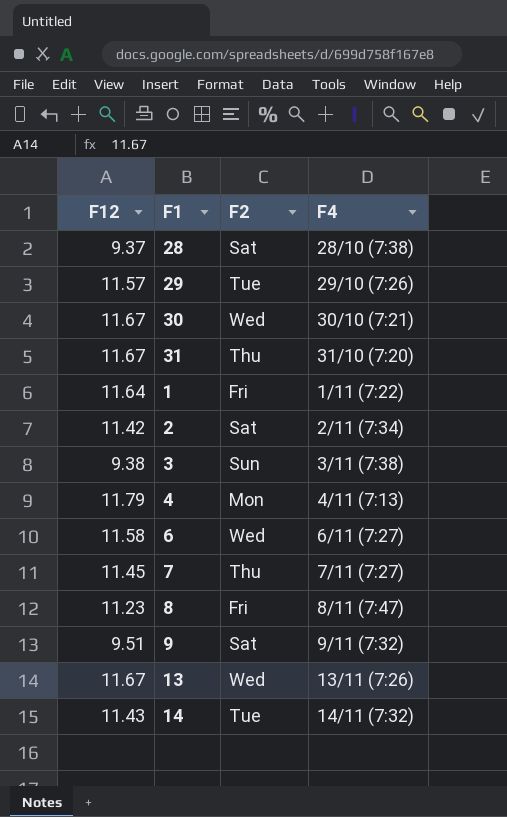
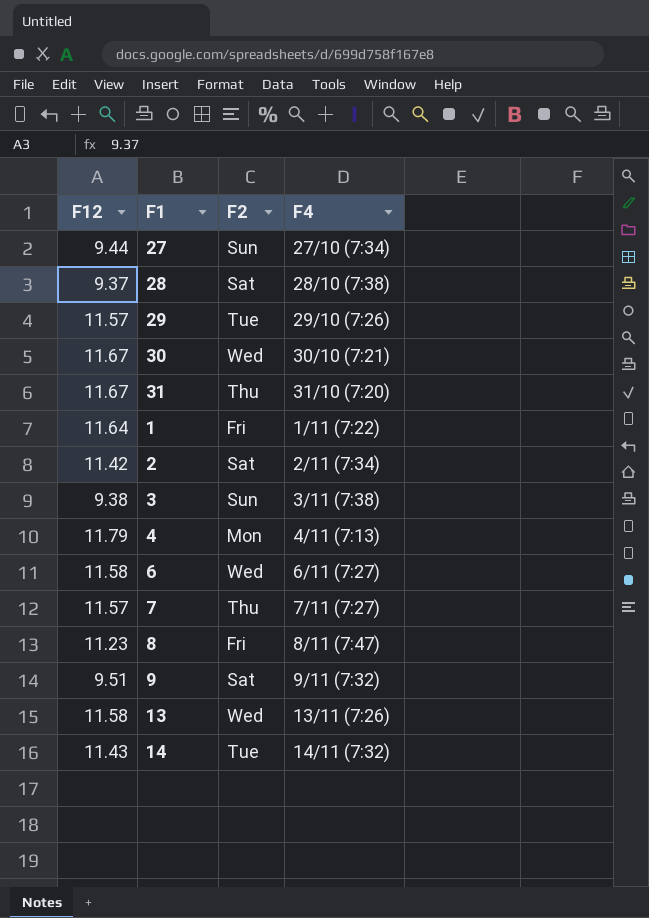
row 27: none -> 9.44 | Sun | 27/10 (7:34)
7 | F12: 11.45 -> 11.57
13 | F12: 11.67 -> 11.58

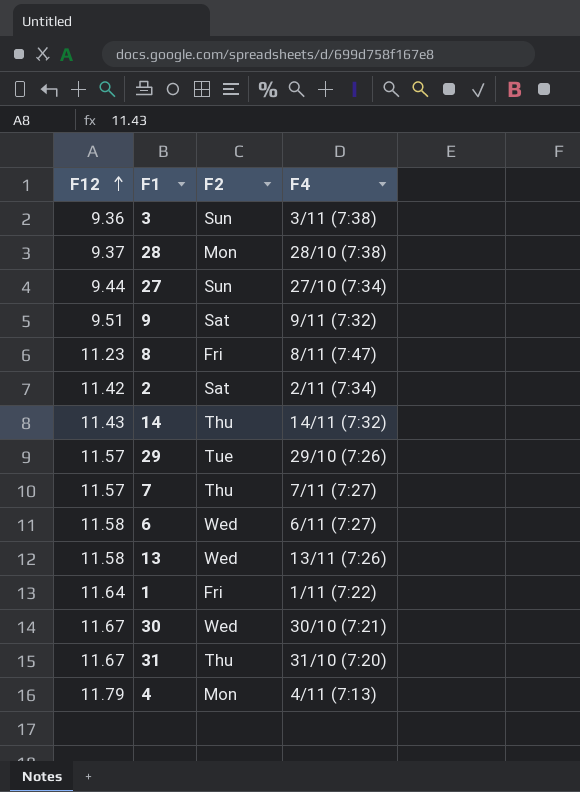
row order: none -> F12 ascending
3 | F12: 9.38 -> 9.36
28 | F2: Sat -> Mon
14 | F2: Tue -> Thu

